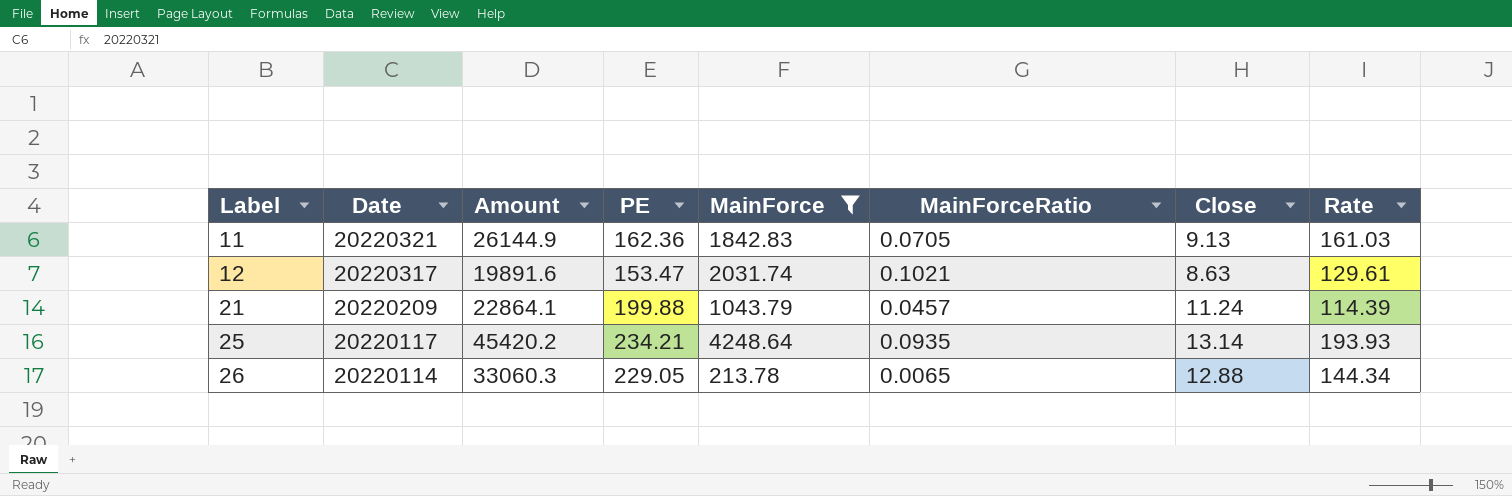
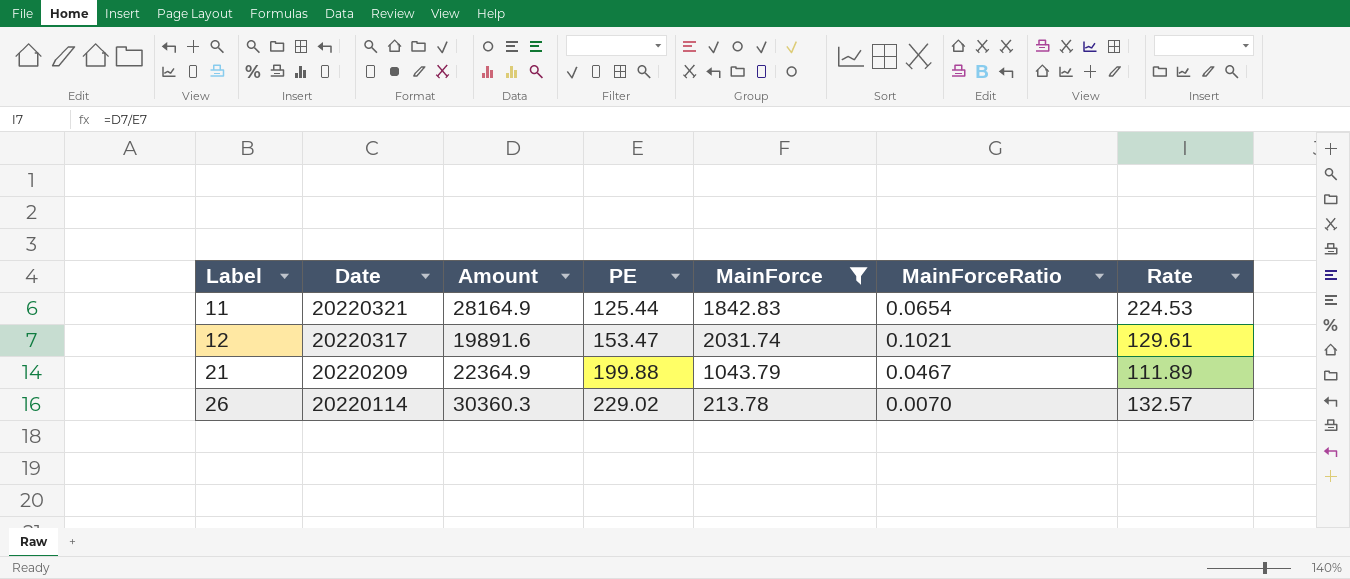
column Close | position: 7 -> none
row 25: 20220117 | 45420.2 | 234.21 | 4248.64 | 0.0935 | 13.14 | 193.93 -> none
11 | Amount: 26144.9 -> 28164.9
11 | PE: 162.36 -> 125.44
11 | MainForceRatio: 0.0705 -> 0.0654
11 | Rate: 161.03 -> 224.53
21 | Amount: 22864.1 -> 22364.9
21 | MainForceRatio: 0.0457 -> 0.0467
21 | Rate: 114.39 -> 111.89
26 | Amount: 33060.3 -> 30360.3
26 | PE: 229.05 -> 229.02
26 | MainForceRatio: 0.0065 -> 0.0070
26 | Rate: 144.34 -> 132.57

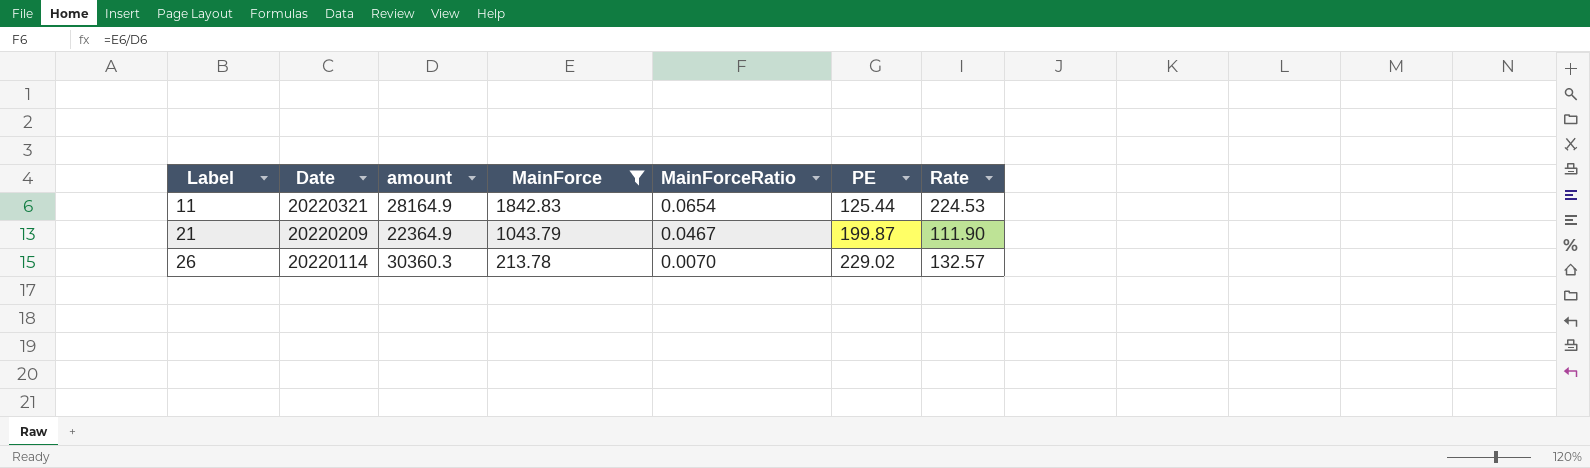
column name: Amount -> amount
column PE | position: 4 -> 6
row 12: 20220317 | 19891.6 | 153.47 | 2031.74 | 0.1021 | 129.61 -> none
21 | PE: 199.88 -> 199.87
21 | Rate: 111.89 -> 111.90

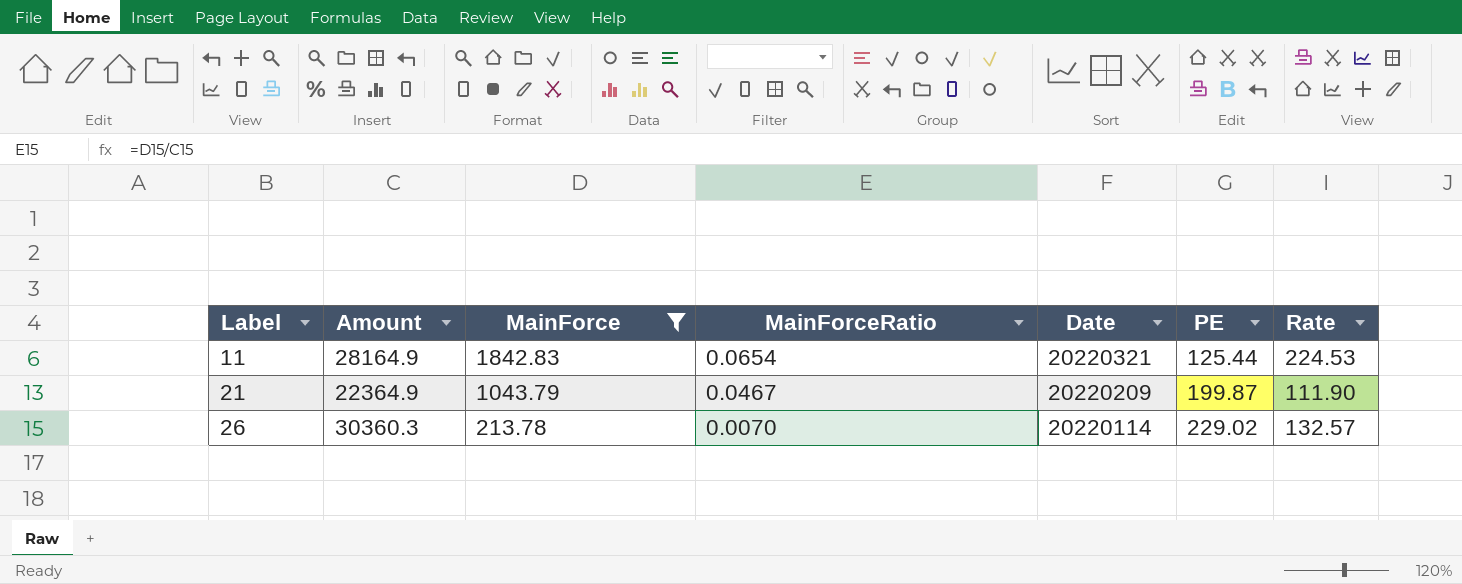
column name: amount -> Amount
column Date | position: 2 -> 5

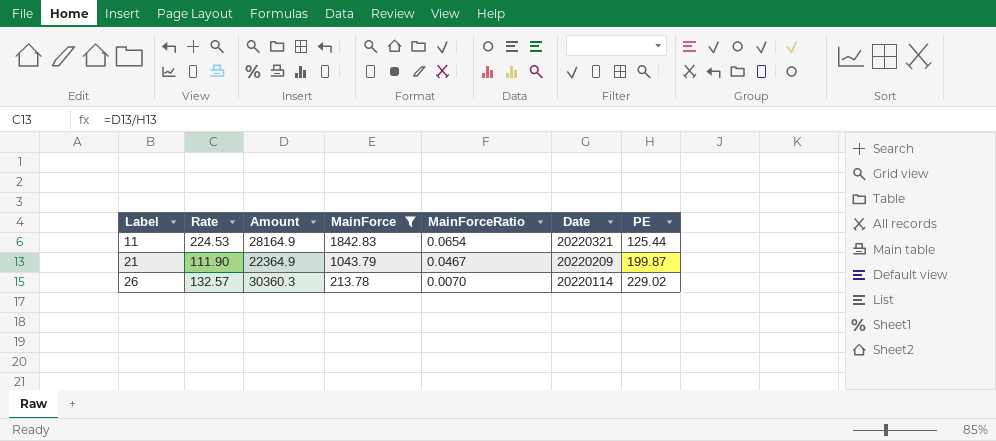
column Rate | position: 7 -> 2

